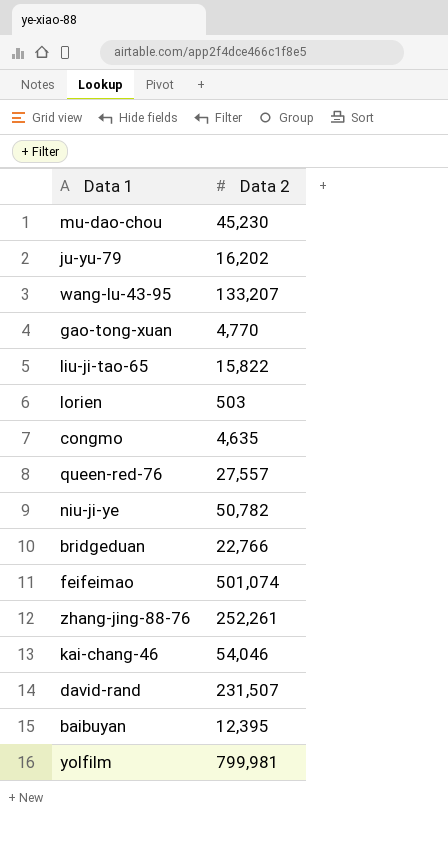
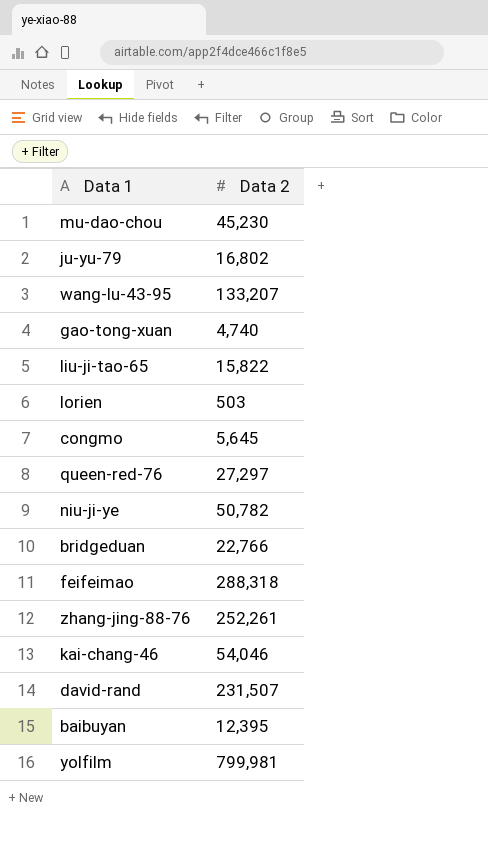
ju-yu-79 | Data 2: 16,202 -> 16,802
gao-tong-xuan | Data 2: 4,770 -> 4,740
congmo | Data 2: 4,635 -> 5,645
queen-red-76 | Data 2: 27,557 -> 27,297
feifeimao | Data 2: 501,074 -> 288,318

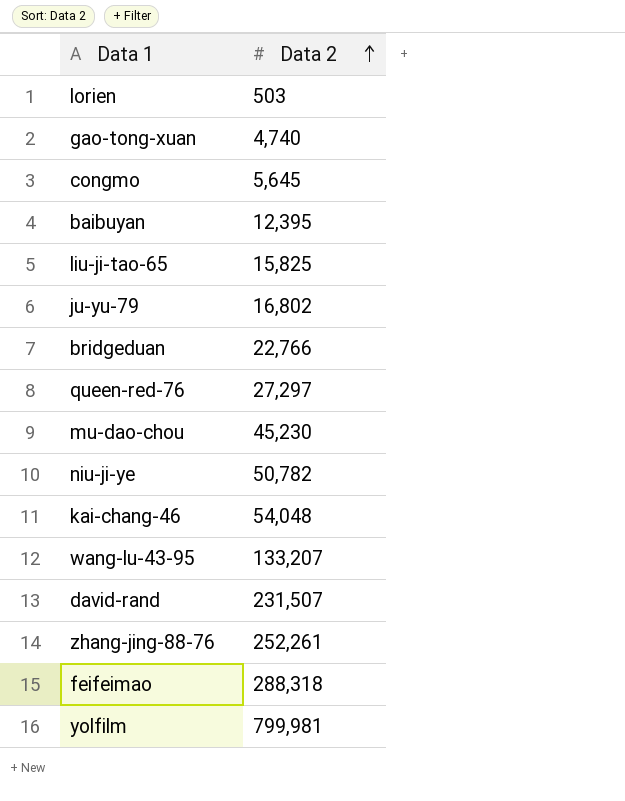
row order: none -> Data 2 ascending
liu-ji-tao-65 | Data 2: 15,822 -> 15,825
kai-chang-46 | Data 2: 54,046 -> 54,048

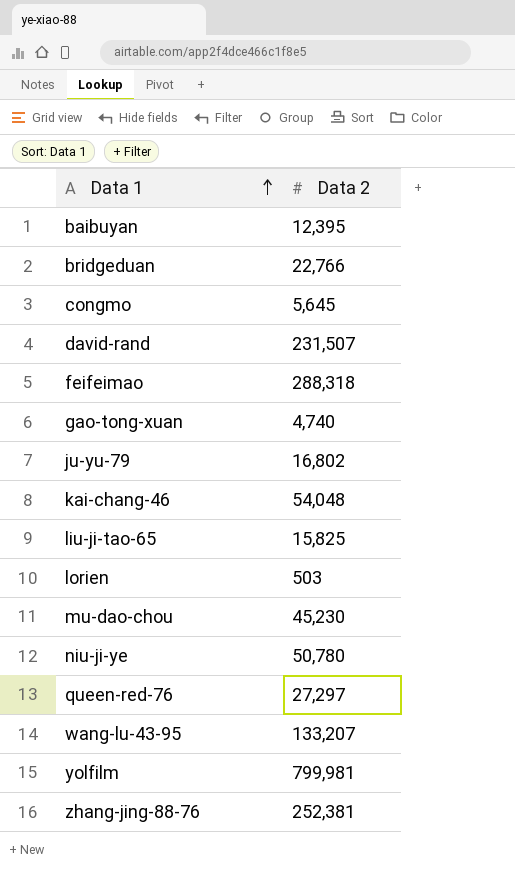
row order: Data 2 ascending -> Data 1 ascending
niu-ji-ye | Data 2: 50,782 -> 50,780
zhang-jing-88-76 | Data 2: 252,261 -> 252,381

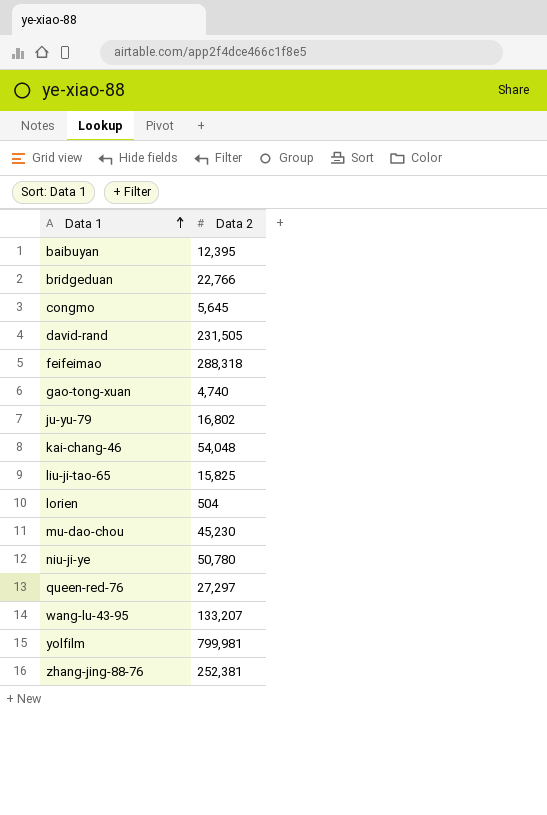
david-rand | Data 2: 231,507 -> 231,505
lorien | Data 2: 503 -> 504

